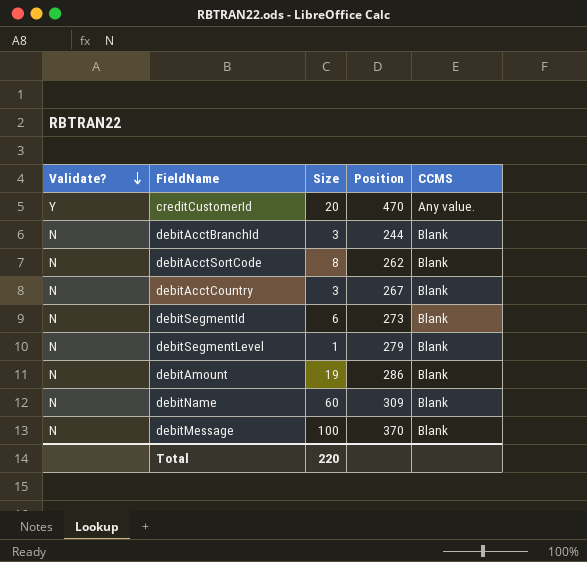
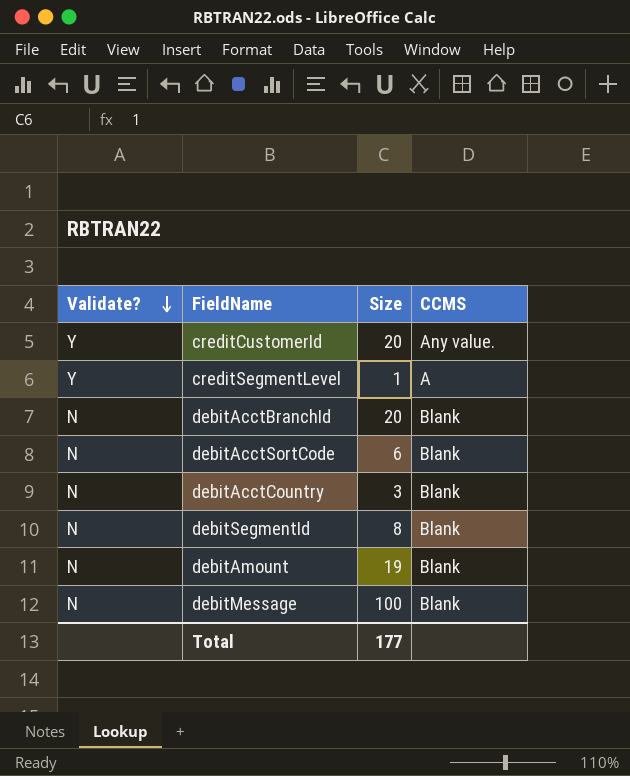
column Position | position: 4 -> none
row debitSegmentLevel: N | 1 | 279 | Blank -> none
row debitName: N | 60 | 309 | Blank -> none
row creditSegmentLevel: none -> Y | 1 | A
debitAcctBranchId | Size: 3 -> 20
debitAcctSortCode | Size: 8 -> 6
debitSegmentId | Size: 6 -> 8
Total | Size: 220 -> 177

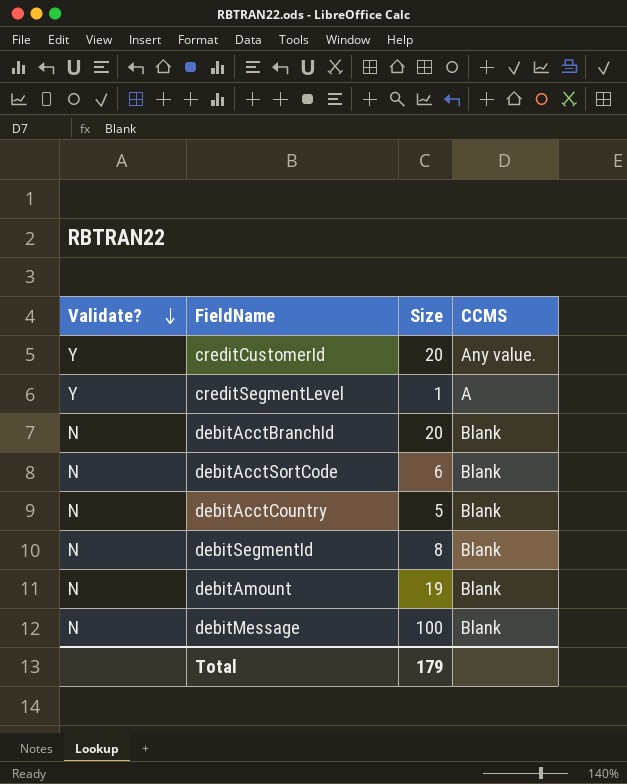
debitAcctCountry | Size: 3 -> 5
Total | Size: 177 -> 179

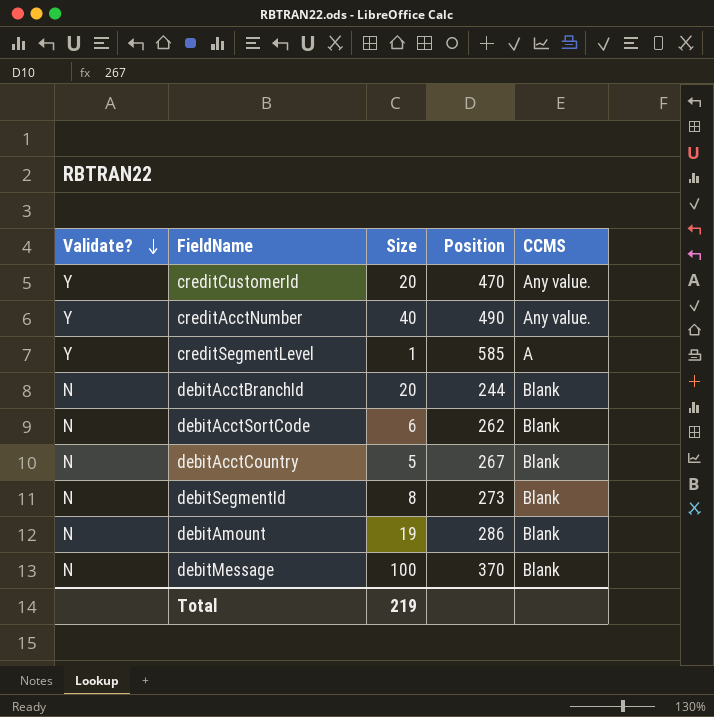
column Position | position: none -> 4
row creditAcctNumber: none -> Y | 40 | 490 | Any value.
Total | Size: 179 -> 219

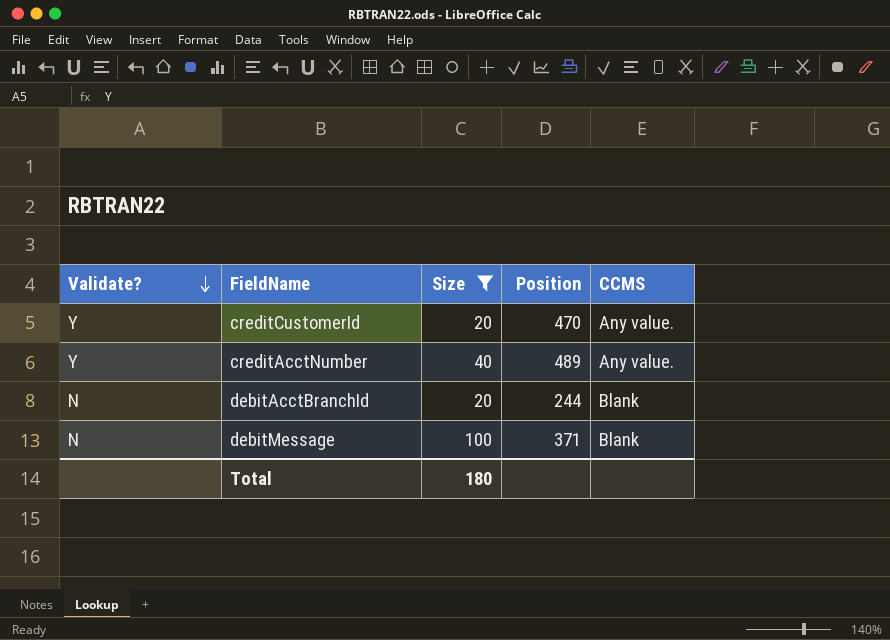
filter: none -> Size >= 20
creditAcctNumber | Position: 490 -> 489
debitMessage | Position: 370 -> 371
Total | Size: 219 -> 180

